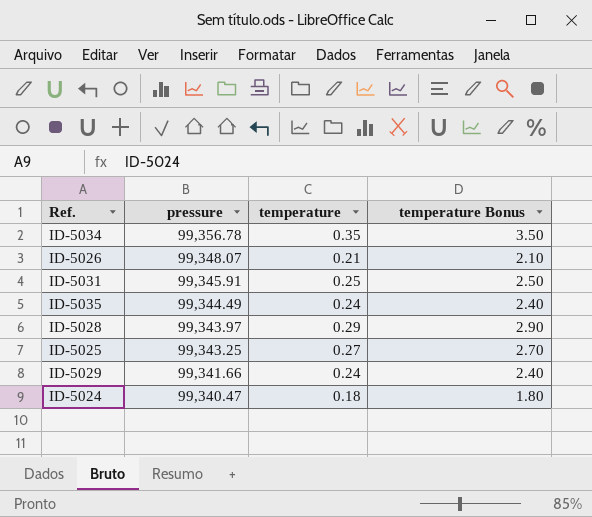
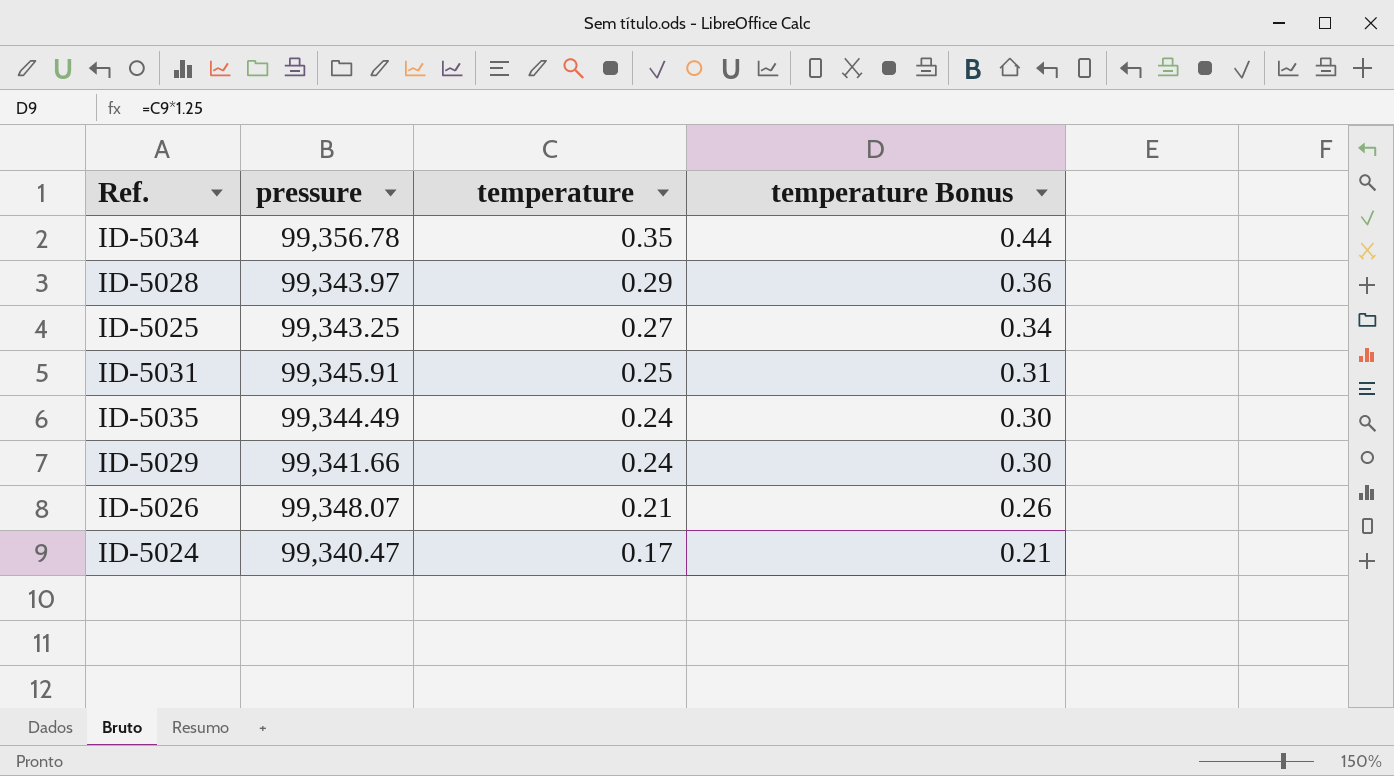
row order: pressure descending -> temperature descending
column temperature Bonus | formula: [temperature] * 10 -> [temperature] * 1.25
ID-5024 | temperature: 0.18 -> 0.17

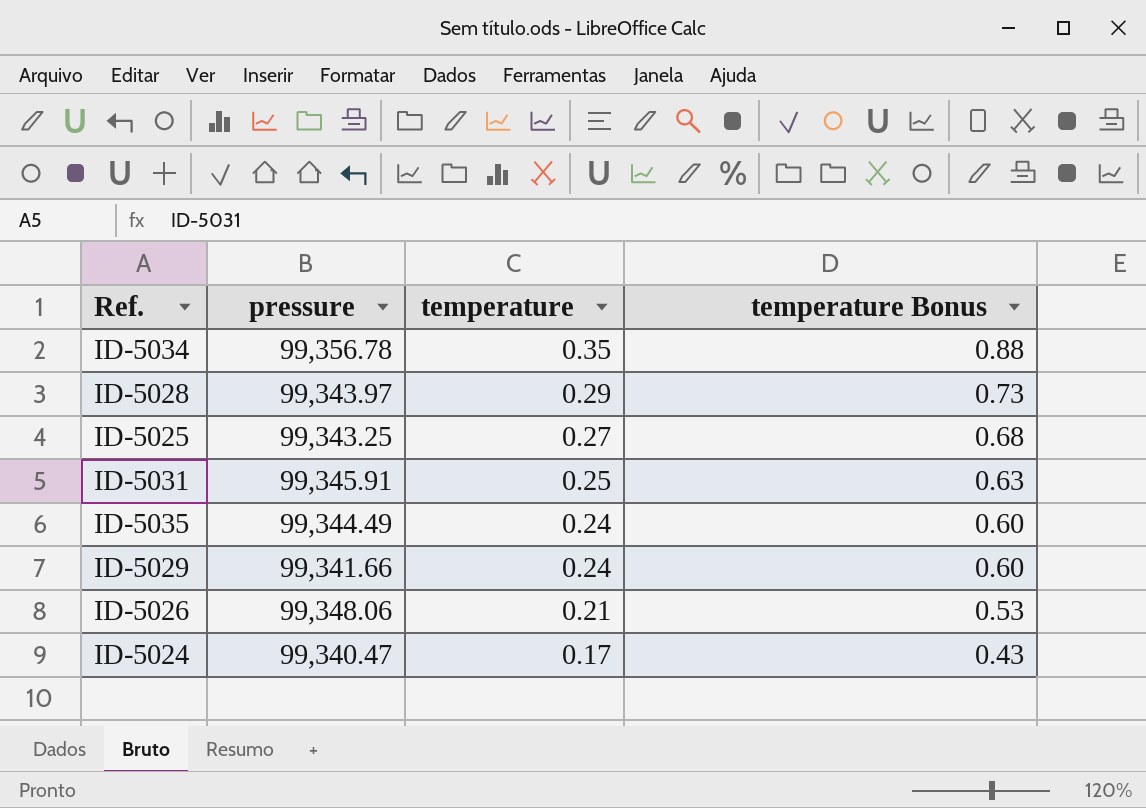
column temperature Bonus | formula: [temperature] * 1.25 -> [temperature] * 2.5
ID-5026 | pressure: 99,348.07 -> 99,348.06

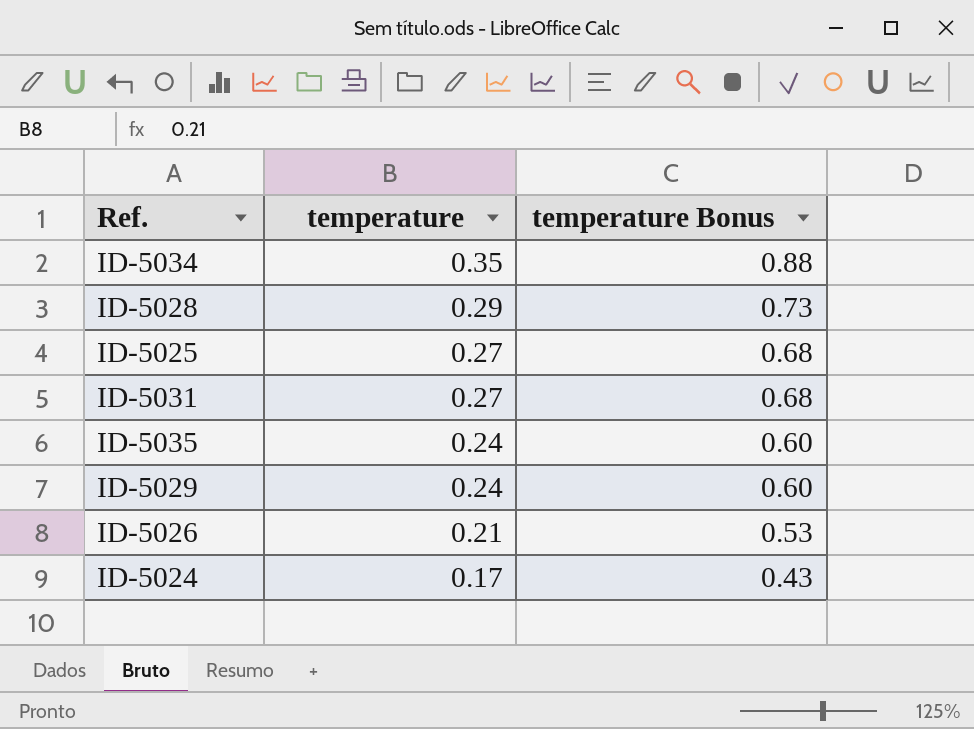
column pressure | position: 2 -> none
ID-5031 | temperature: 0.25 -> 0.27
ID-5031 | temperature Bonus: 0.63 -> 0.68

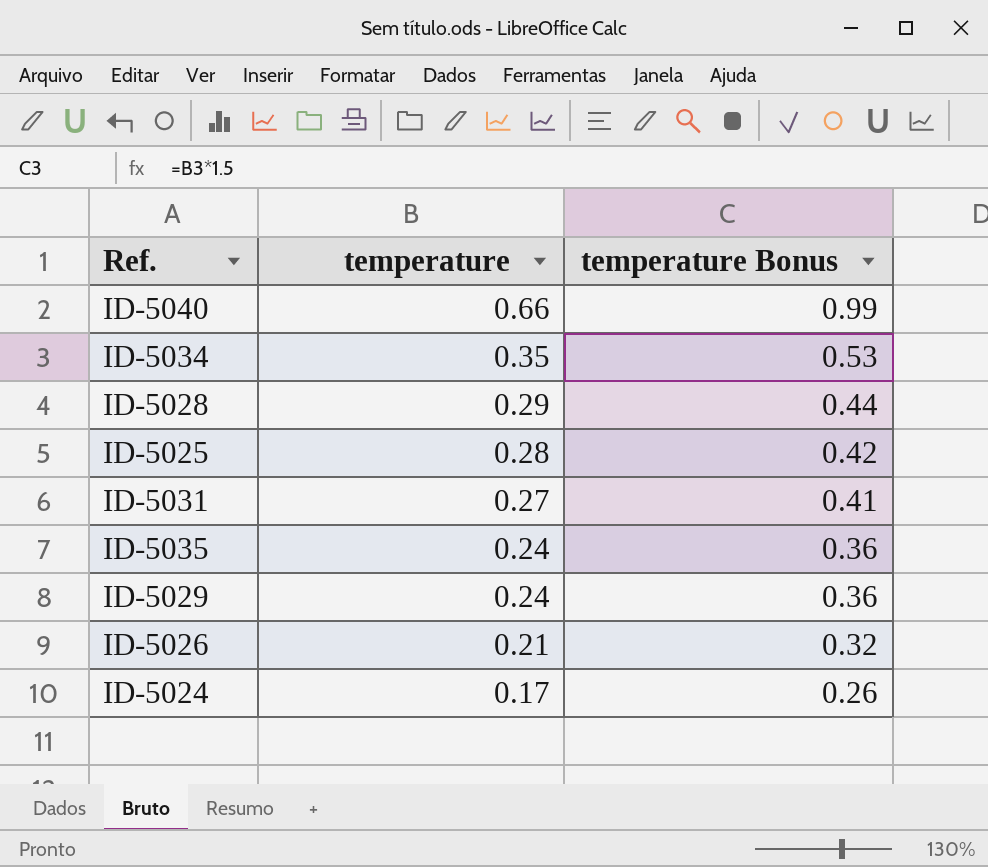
column temperature Bonus | formula: [temperature] * 2.5 -> [temperature] * 1.5
row ID-5040: none -> 0.66 | 0.99
ID-5025 | temperature: 0.27 -> 0.28

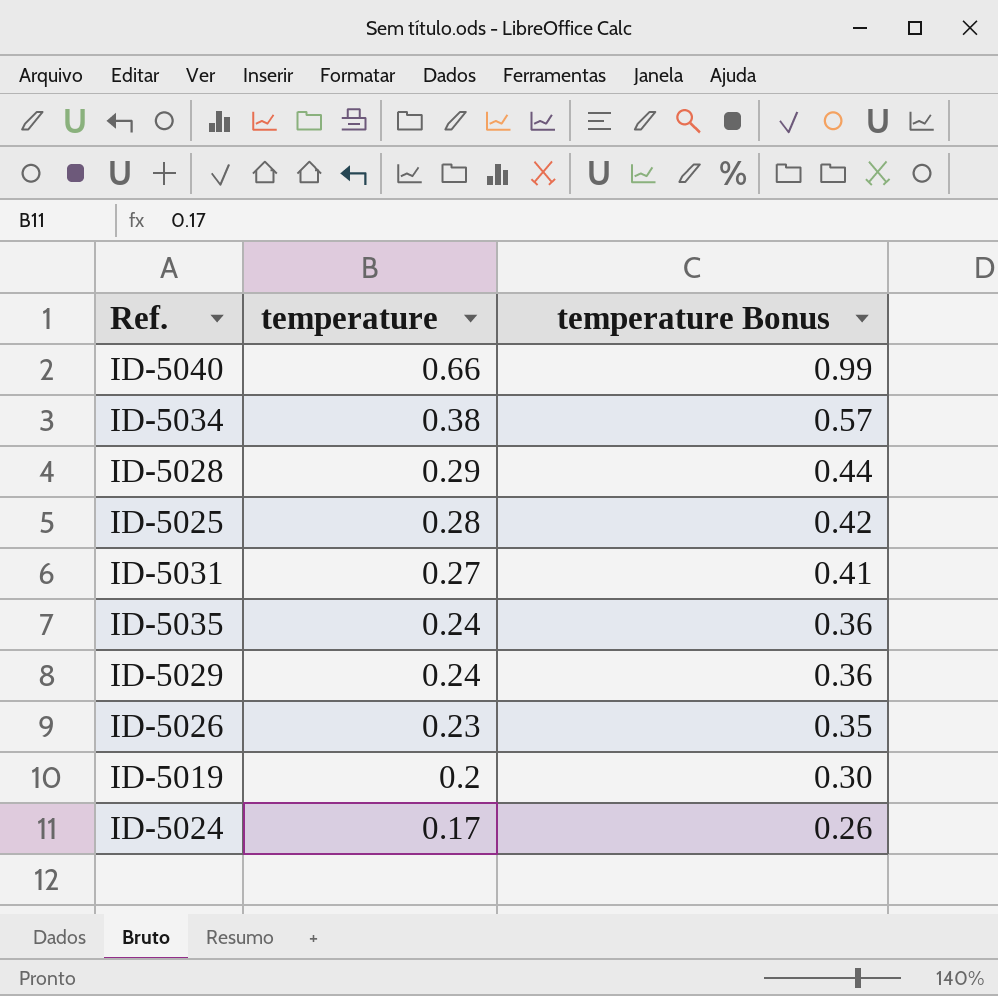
ID-5034 | temperature: 0.35 -> 0.38
ID-5034 | temperature Bonus: 0.53 -> 0.57
ID-5026 | temperature: 0.21 -> 0.23
ID-5026 | temperature Bonus: 0.32 -> 0.35
row ID-5019: none -> 0.2 | 0.30

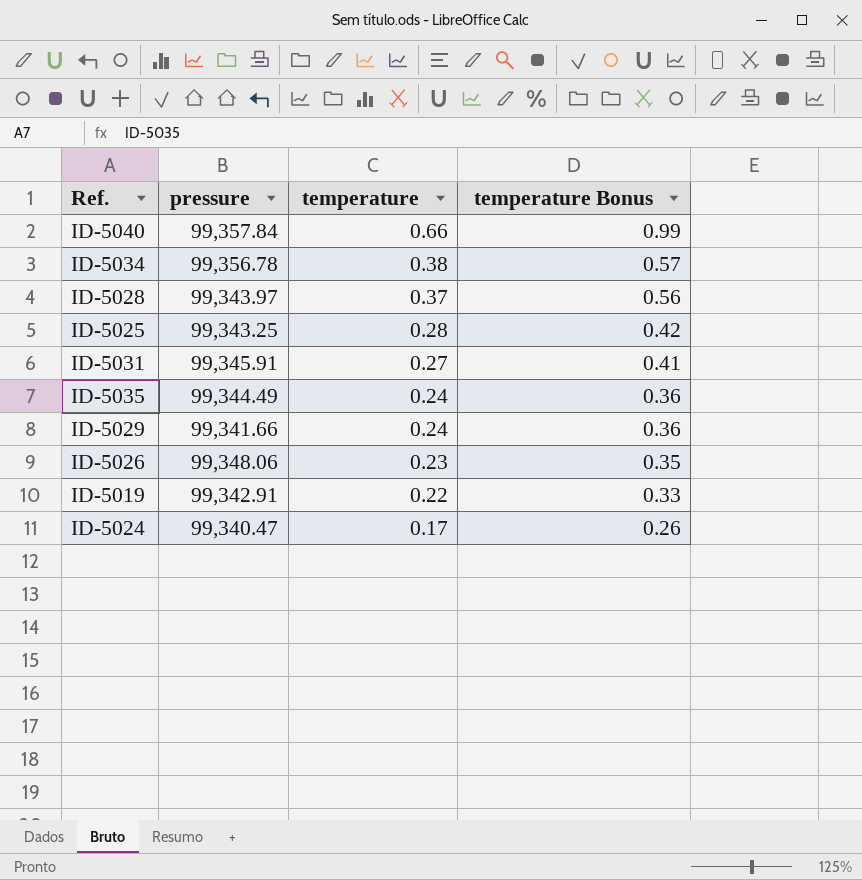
column pressure | position: none -> 2
ID-5028 | temperature: 0.29 -> 0.37
ID-5028 | temperature Bonus: 0.44 -> 0.56
ID-5019 | temperature: 0.2 -> 0.22
ID-5019 | temperature Bonus: 0.30 -> 0.33

